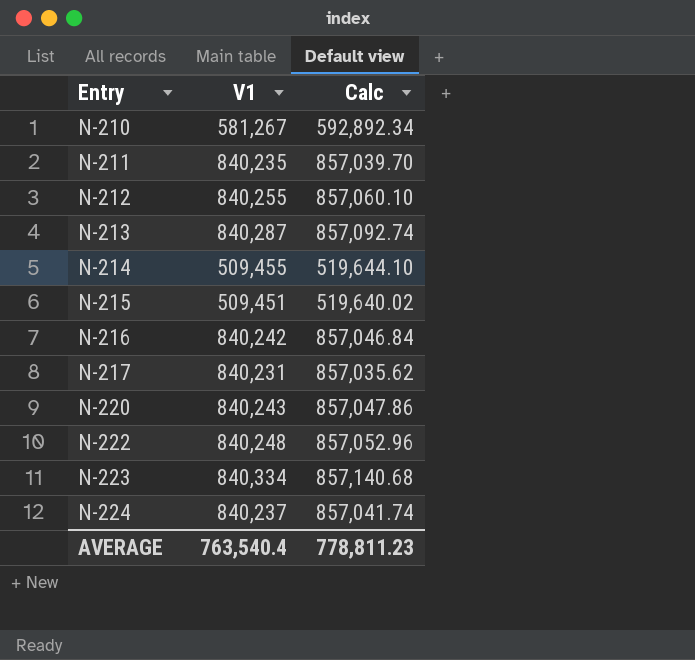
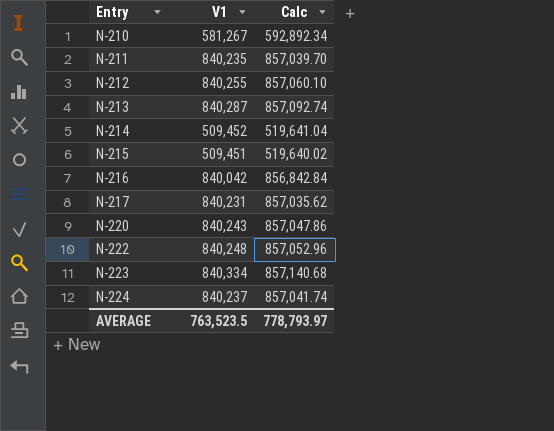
N-214 | V1: 509,455 -> 509,452
N-214 | Calc: 519,644.10 -> 519,641.04
N-216 | V1: 840,242 -> 840,042
N-216 | Calc: 857,046.84 -> 856,842.84
AVERAGE | V1: 763,540.4 -> 763,523.5
AVERAGE | Calc: 778,811.23 -> 778,793.97

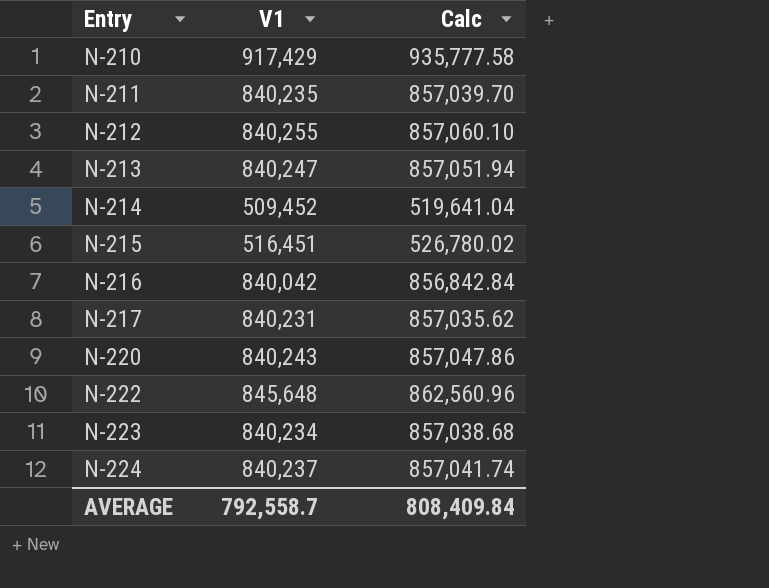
N-210 | V1: 581,267 -> 917,429
N-210 | Calc: 592,892.34 -> 935,777.58
N-213 | V1: 840,287 -> 840,247
N-213 | Calc: 857,092.74 -> 857,051.94
N-215 | V1: 509,451 -> 516,451
N-215 | Calc: 519,640.02 -> 526,780.02
N-222 | V1: 840,248 -> 845,648
N-222 | Calc: 857,052.96 -> 862,560.96
N-223 | V1: 840,334 -> 840,234
N-223 | Calc: 857,140.68 -> 857,038.68
AVERAGE | V1: 763,523.5 -> 792,558.7
AVERAGE | Calc: 778,793.97 -> 808,409.84

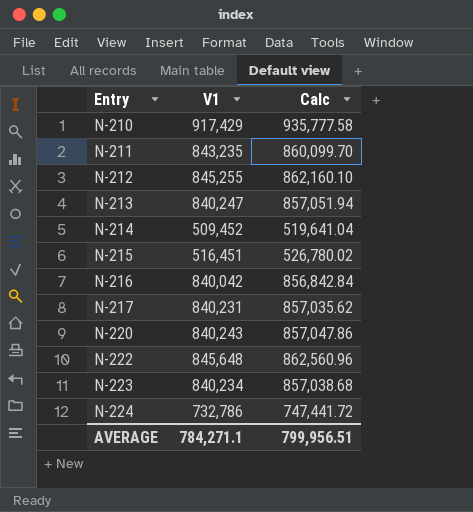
N-211 | V1: 840,235 -> 843,235
N-211 | Calc: 857,039.70 -> 860,099.70
N-212 | V1: 840,255 -> 845,255
N-212 | Calc: 857,060.10 -> 862,160.10
N-224 | V1: 840,237 -> 732,786
N-224 | Calc: 857,041.74 -> 747,441.72
AVERAGE | V1: 792,558.7 -> 784,271.1
AVERAGE | Calc: 808,409.84 -> 799,956.51

